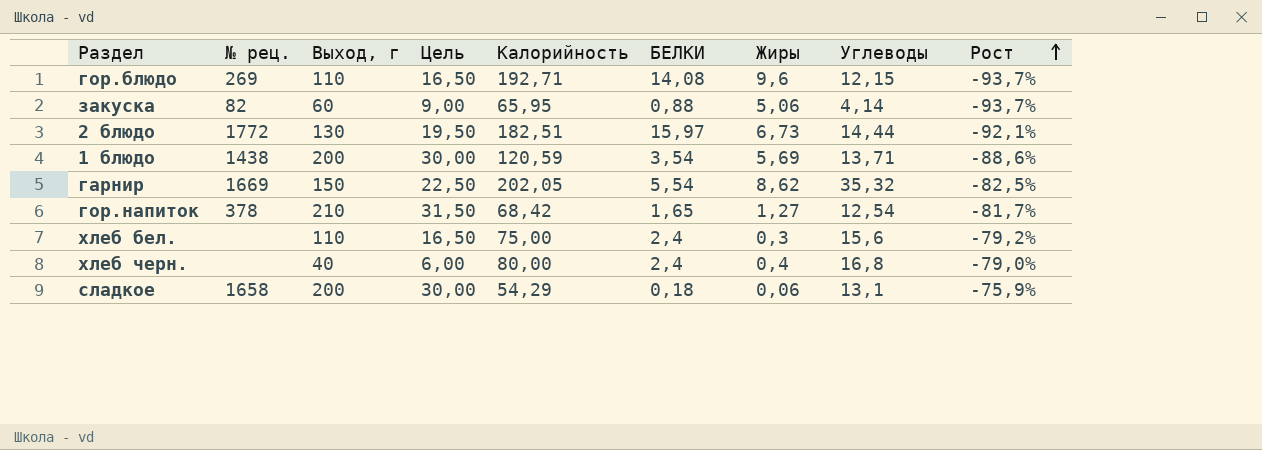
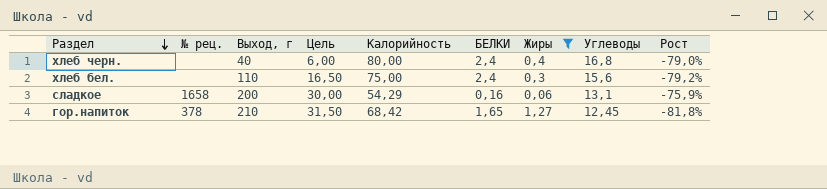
filter: none -> Жиры <= 1,27
row order: Рост ascending -> Раздел descending
сладкое | БЕЛКИ: 0,18 -> 0,16
гор.напиток | Углеводы: 12,54 -> 12,45
гор.напиток | Рост: -81,7% -> -81,8%

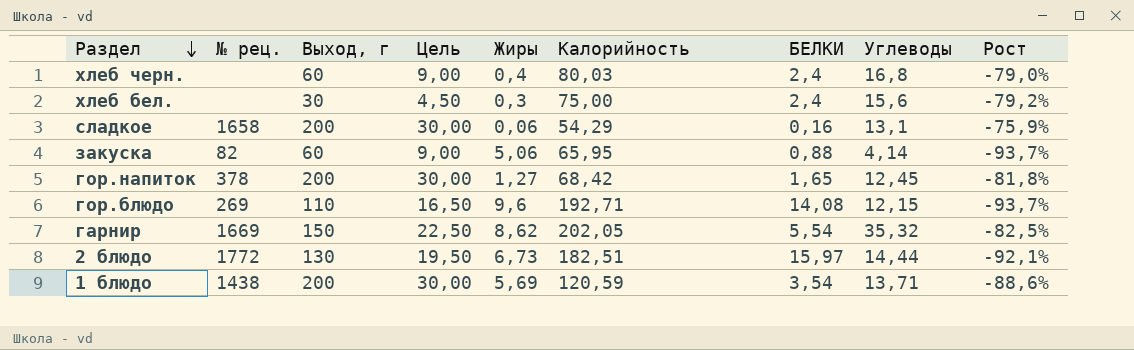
filter: Жиры <= 1,27 -> none
column Жиры | position: 7 -> 5
хлеб черн. | Выход, г: 40 -> 60
хлеб черн. | Цель: 6,00 -> 9,00
хлеб черн. | Калорийность: 80,00 -> 80,03
хлеб бел. | Выход, г: 110 -> 30
хлеб бел. | Цель: 16,50 -> 4,50
гор.напиток | Выход, г: 210 -> 200
гор.напиток | Цель: 31,50 -> 30,00

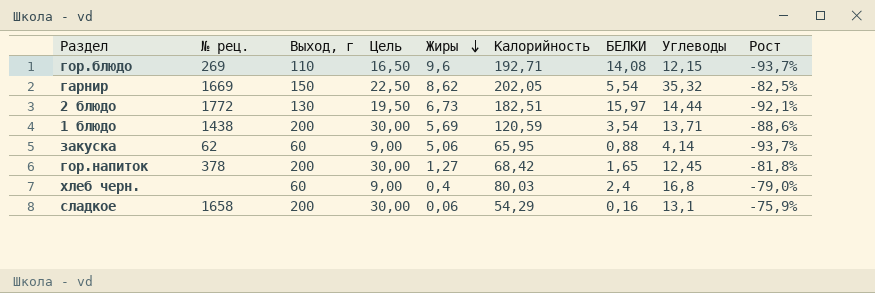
row order: Раздел descending -> Жиры descending
row хлеб бел.: none | 30 | 4,50 | 0,3 | 75,00 | 2,4 | 15,6 | -79,2% -> none
закуска | № рец.: 82 -> 62

